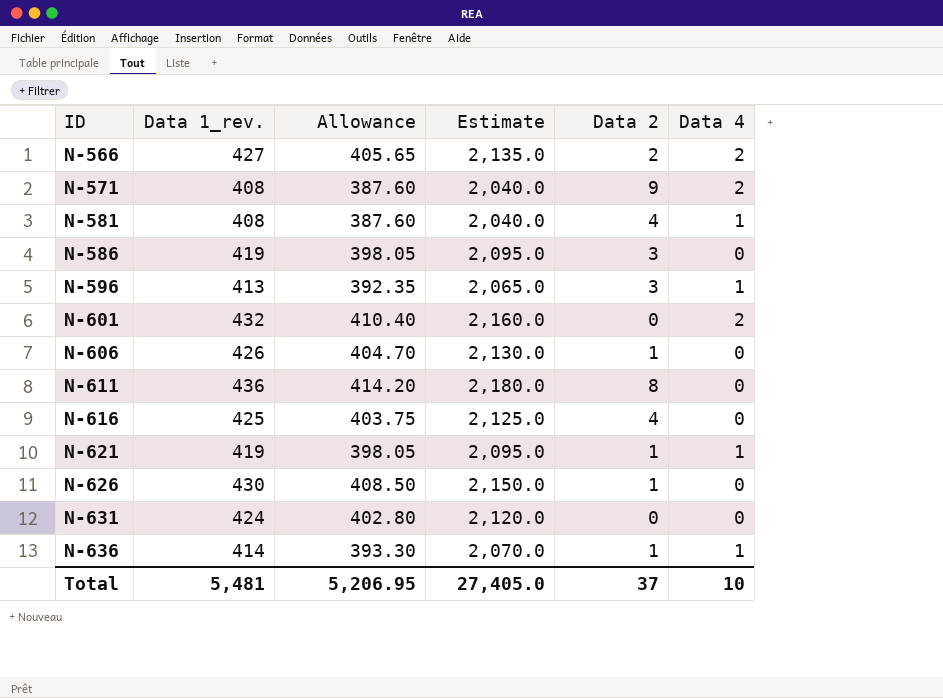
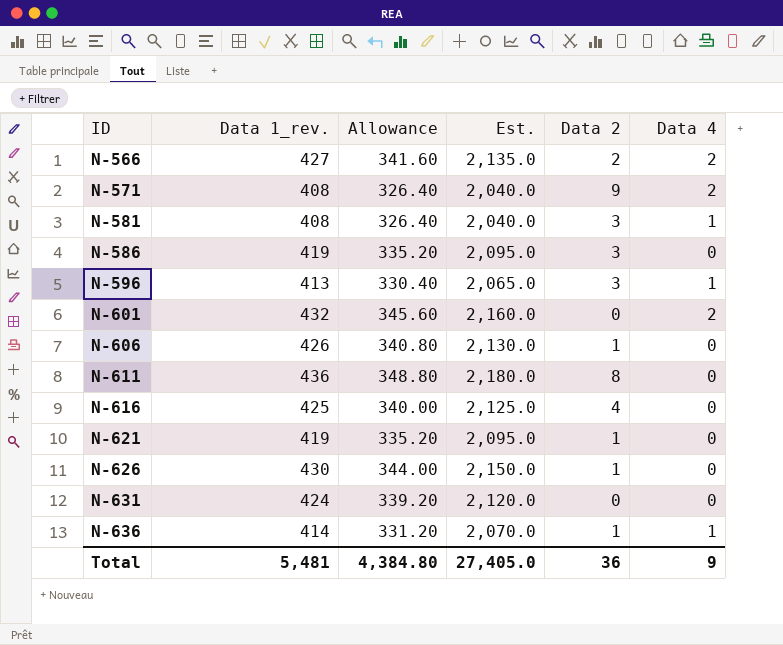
column Allowance | formula: [Data 1_rev.] * 0.95 -> [Data 1_rev.] * 0.8
column name: Estimate -> Est.
N-581 | Data 2: 4 -> 3
N-621 | Data 4: 1 -> 0
Total | Allowance: 5,206.95 -> 4,384.80
Total | Data 2: 37 -> 36
Total | Data 4: 10 -> 9

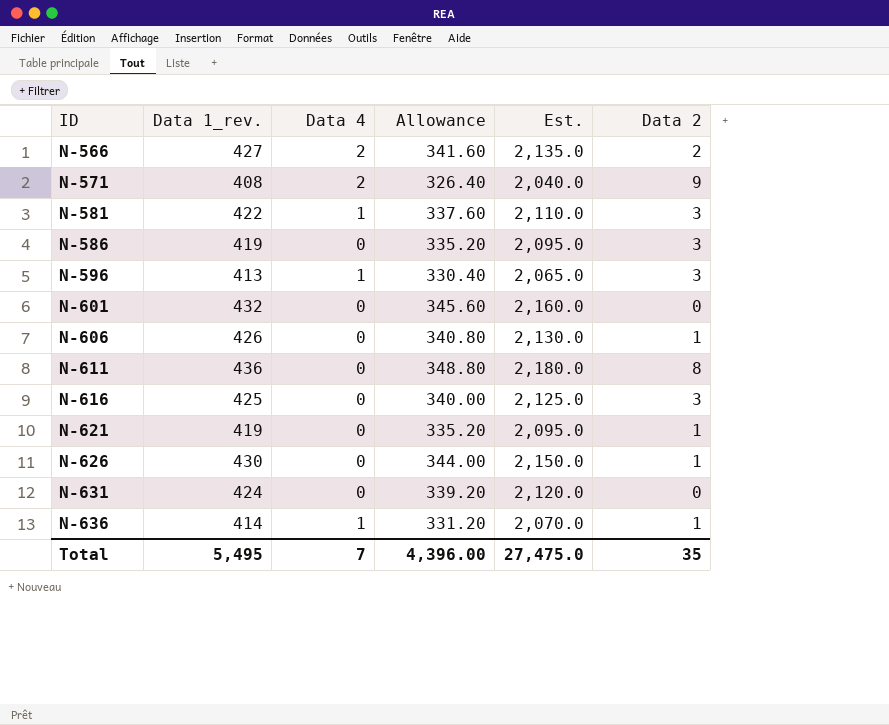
column Data 4 | position: 6 -> 3
N-581 | Data 1_rev.: 408 -> 422
N-581 | Allowance: 326.40 -> 337.60
N-581 | Est.: 2,040.0 -> 2,110.0
N-601 | Data 4: 2 -> 0
N-616 | Data 2: 4 -> 3
Total | Data 1_rev.: 5,481 -> 5,495
Total | Data 4: 9 -> 7
Total | Allowance: 4,384.80 -> 4,396.00
Total | Est.: 27,405.0 -> 27,475.0
Total | Data 2: 36 -> 35

